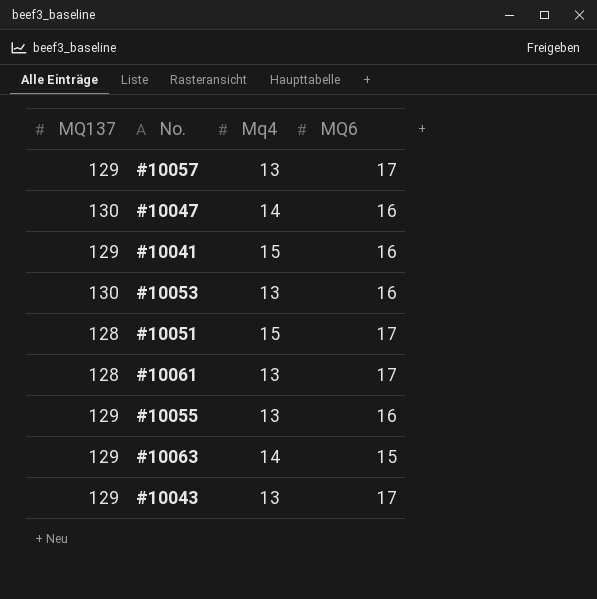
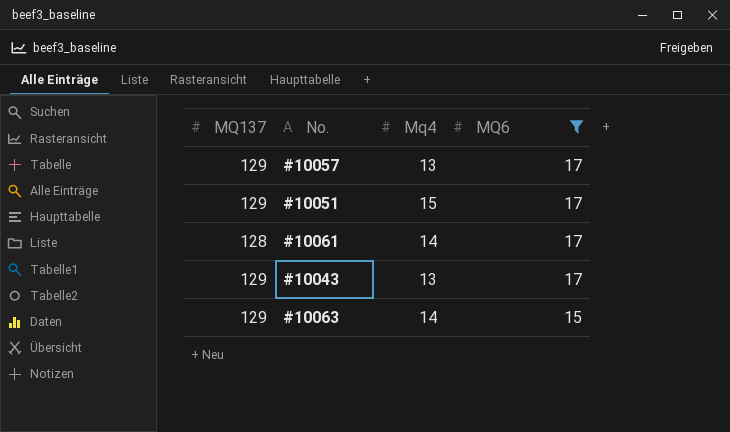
filter: none -> MQ6 != 16
row order: none -> MQ6 descending
#10051 | MQ137: 128 -> 129
#10061 | Mq4: 13 -> 14

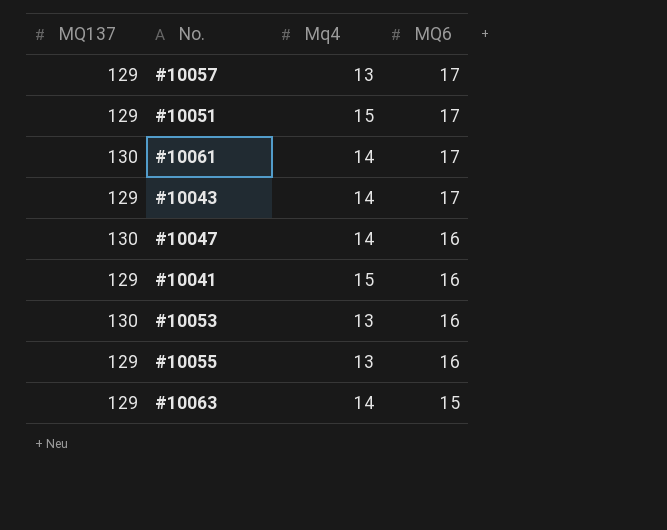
filter: MQ6 != 16 -> none
#10061 | MQ137: 128 -> 130
#10043 | Mq4: 13 -> 14

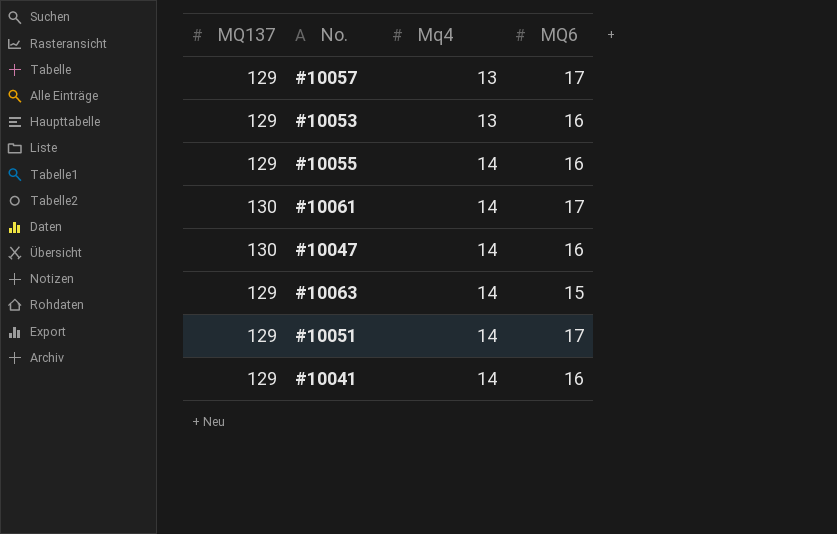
row order: MQ6 descending -> Mq4 ascending
row #10043: 129 | 14 | 17 -> none
#10053 | MQ137: 130 -> 129
#10055 | Mq4: 13 -> 14
#10051 | Mq4: 15 -> 14
#10041 | Mq4: 15 -> 14

